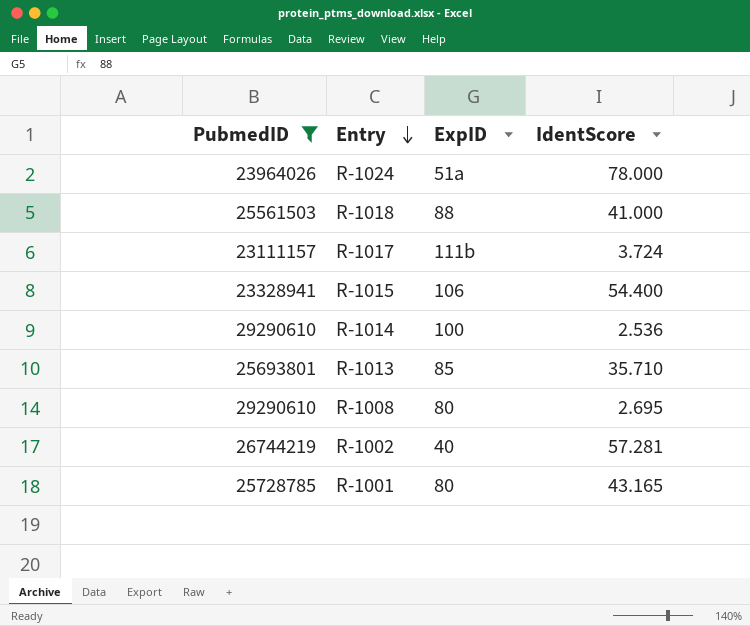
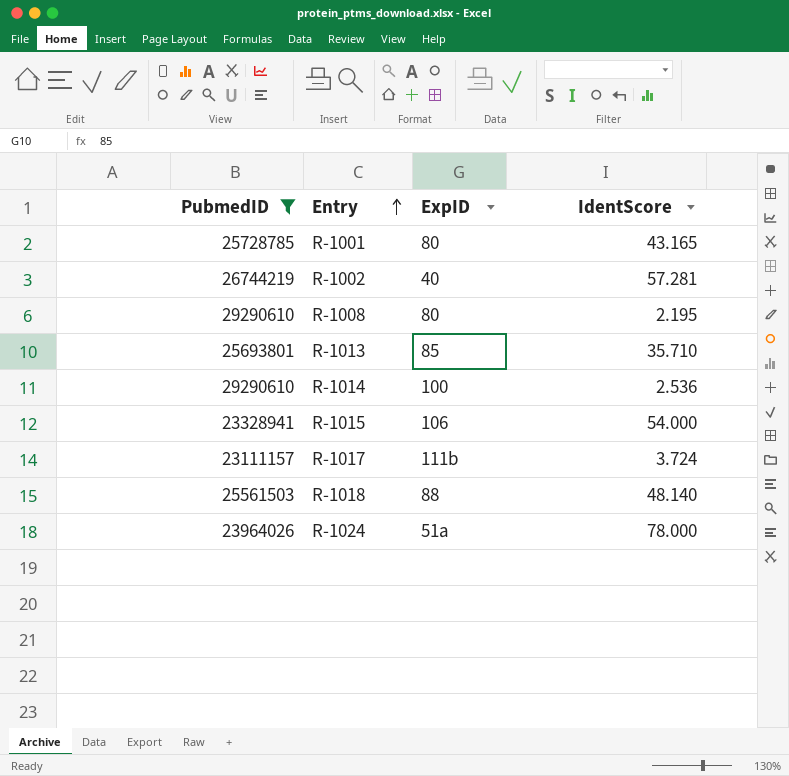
row order: Entry descending -> Entry ascending
R-1008 | IdentScore: 2.695 -> 2.195
R-1015 | IdentScore: 54.400 -> 54.000
R-1018 | IdentScore: 41.000 -> 48.140

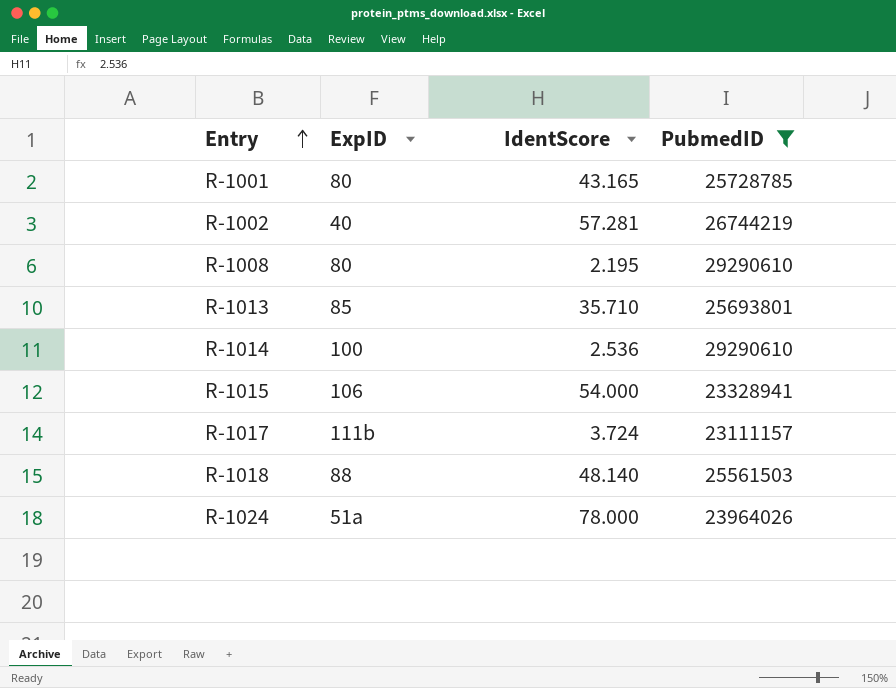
column PubmedID | position: 1 -> 4

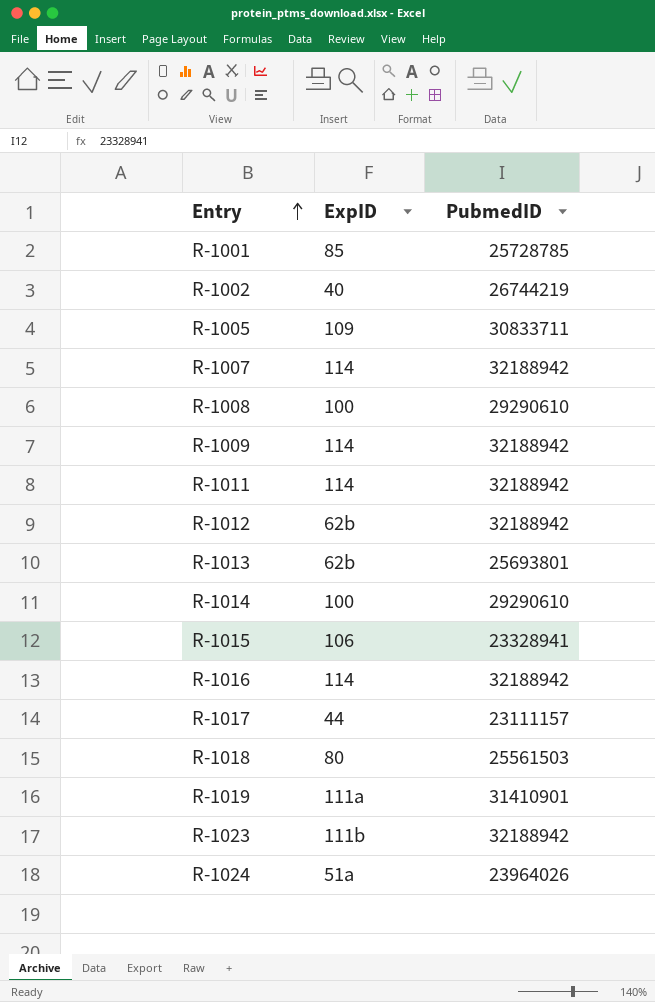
filter: PubmedID <= 29290610 -> none
column IdentScore | position: 3 -> none
R-1001 | ExpID: 80 -> 85
R-1008 | ExpID: 80 -> 100
R-1013 | ExpID: 85 -> 62b
R-1017 | ExpID: 111b -> 44
R-1018 | ExpID: 88 -> 80

